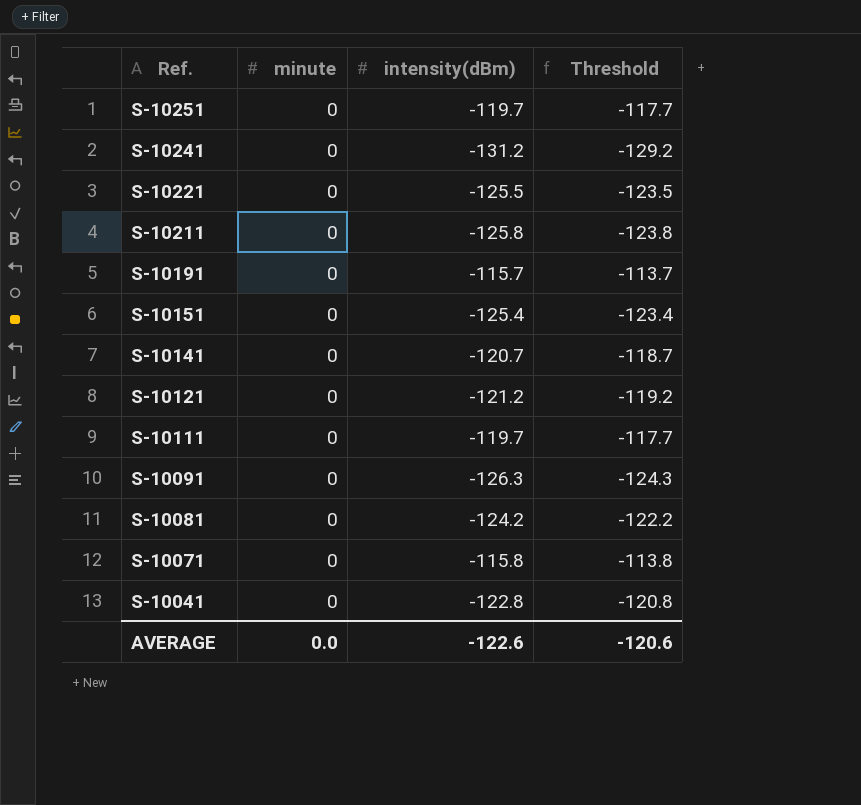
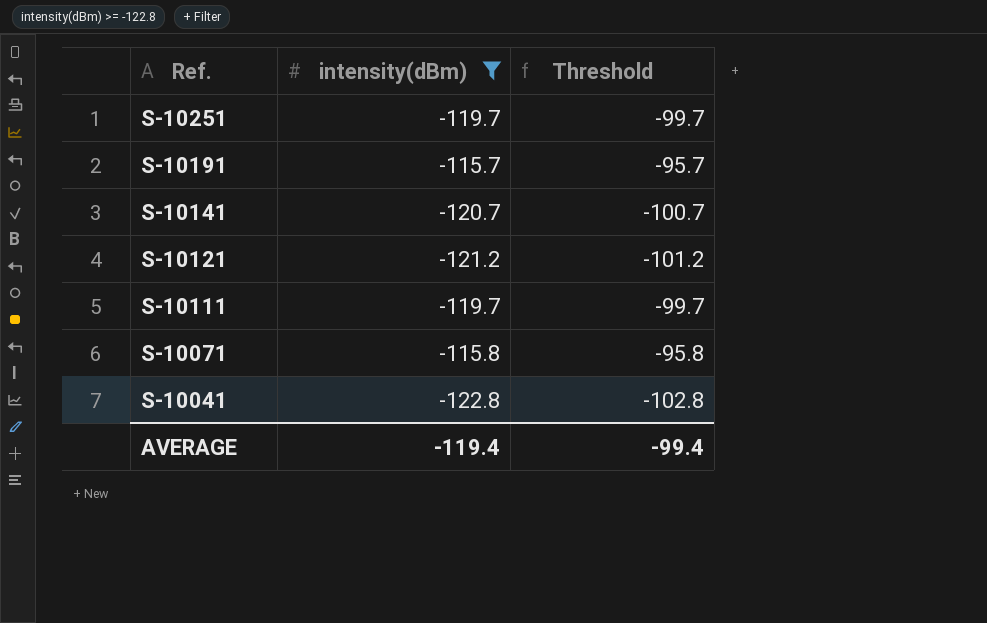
filter: none -> intensity(dBm) >= -122.8
column minute | position: 2 -> none
column Threshold | formula: [intensity(dBm)] + 2 -> [intensity(dBm)] + 20
AVERAGE | intensity(dBm): -122.6 -> -119.4
AVERAGE | Threshold: -120.6 -> -99.4

